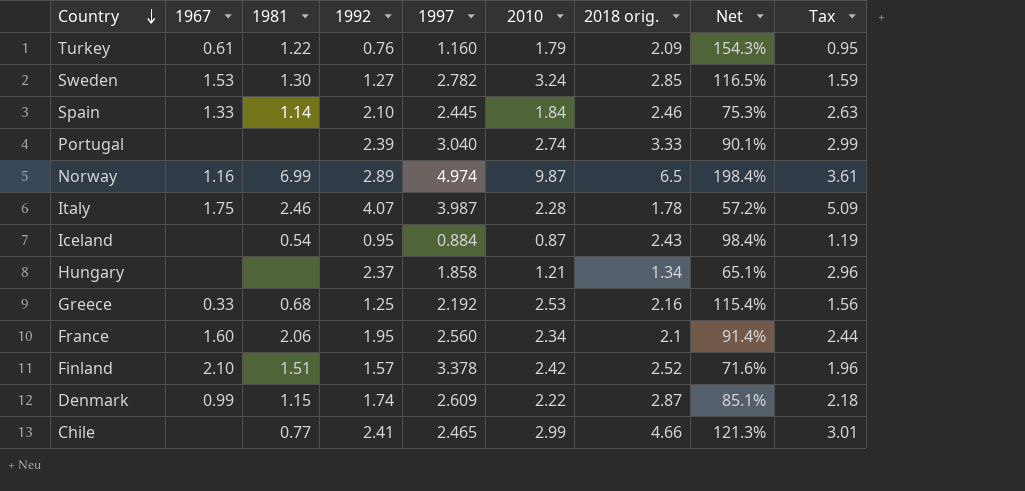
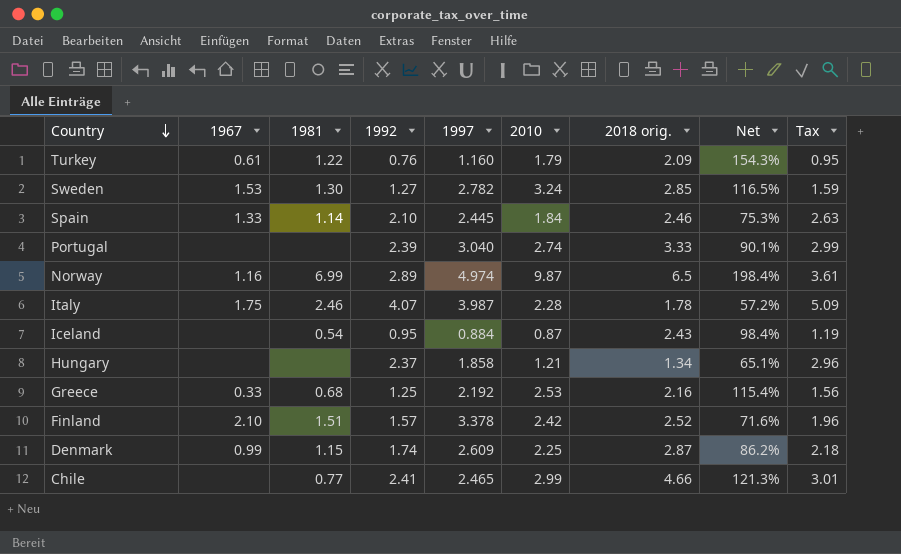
row France: 1.60 | 2.06 | 1.95 | 2.560 | 2.34 | 2.1 | 91.4% | 2.44 -> none
Denmark | 2010: 2.22 -> 2.25
Denmark | Net: 85.1% -> 86.2%

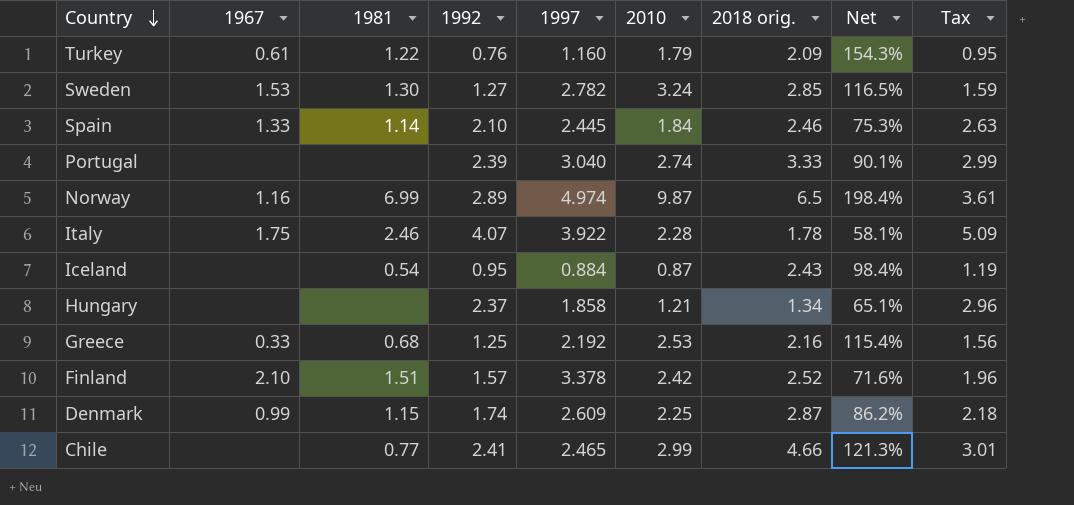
Italy | 1997: 3.987 -> 3.922
Italy | Net: 57.2% -> 58.1%

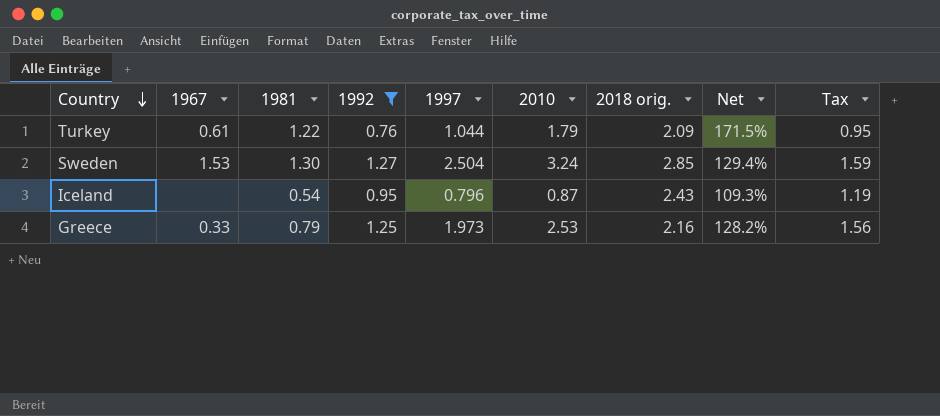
filter: none -> 1992 <= 1.27
Turkey | 1997: 1.160 -> 1.044
Turkey | Net: 154.3% -> 171.5%
Sweden | 1997: 2.782 -> 2.504
Sweden | Net: 116.5% -> 129.4%
Iceland | 1997: 0.884 -> 0.796
Iceland | Net: 98.4% -> 109.3%
Greece | 1981: 0.68 -> 0.79
Greece | 1997: 2.192 -> 1.973
Greece | Net: 115.4% -> 128.2%

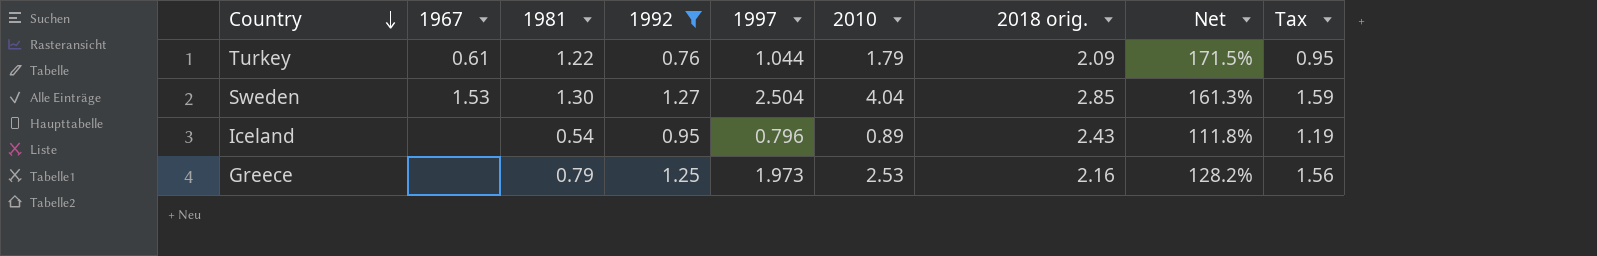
Sweden | 2010: 3.24 -> 4.04
Sweden | Net: 129.4% -> 161.3%
Iceland | 2010: 0.87 -> 0.89
Iceland | Net: 109.3% -> 111.8%
Greece | 1967: 0.33 -> none

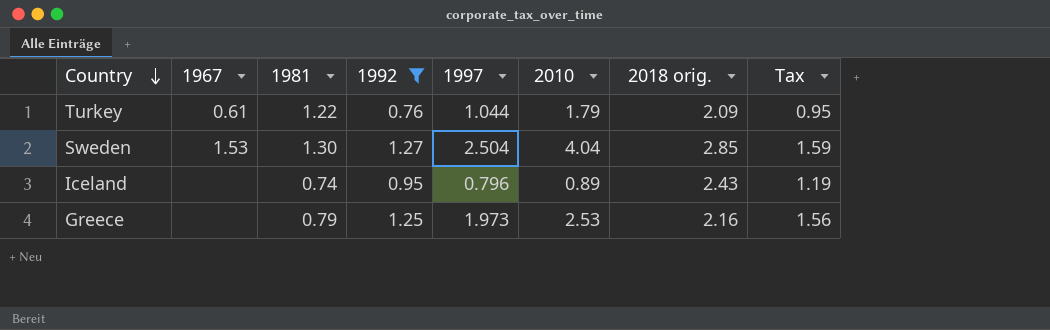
column Net | formula: [2010] / [1997] -> none
Iceland | 1981: 0.54 -> 0.74

